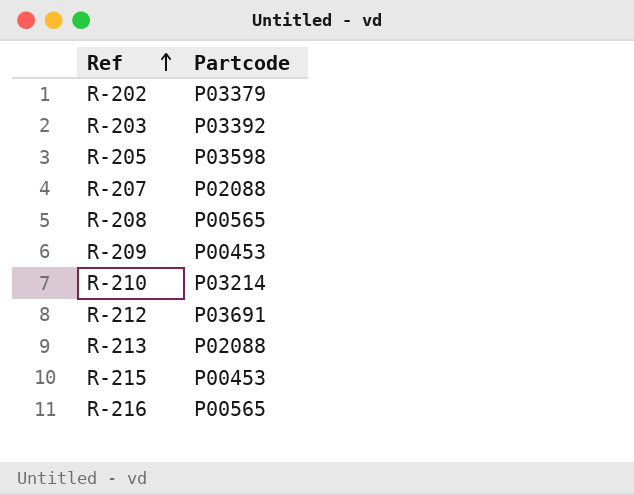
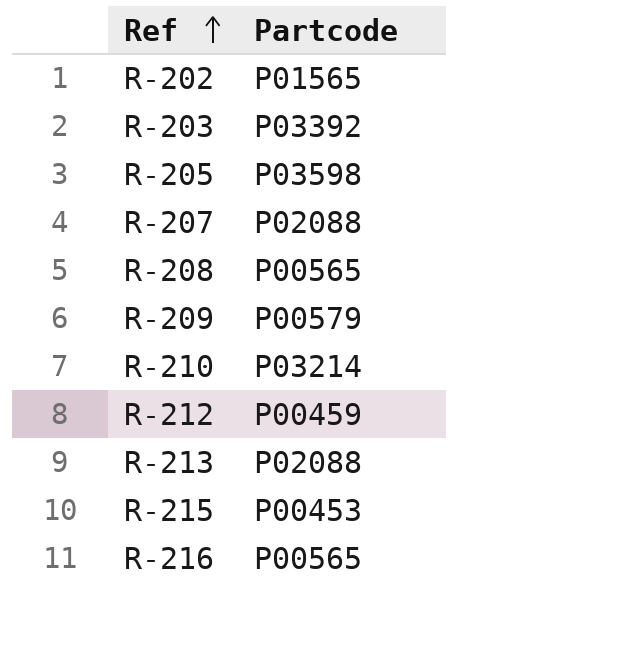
R-202 | Partcode: P03379 -> P01565
R-209 | Partcode: P00453 -> P00579
R-212 | Partcode: P03691 -> P00459

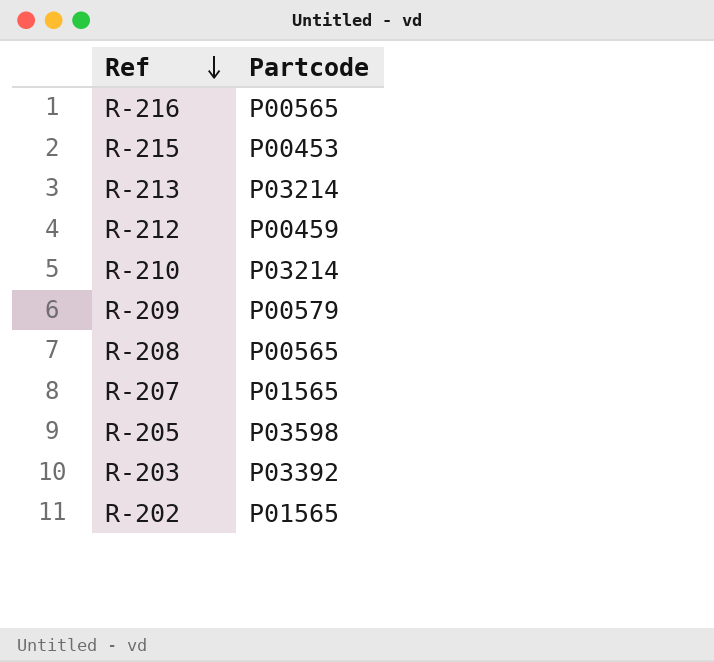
row order: Ref ascending -> Ref descending
R-213 | Partcode: P02088 -> P03214
R-207 | Partcode: P02088 -> P01565

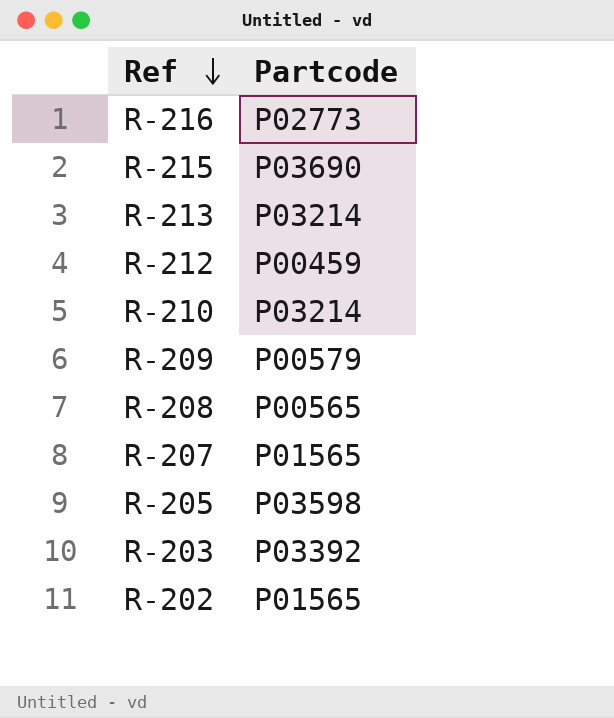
R-216 | Partcode: P00565 -> P02773
R-215 | Partcode: P00453 -> P03690

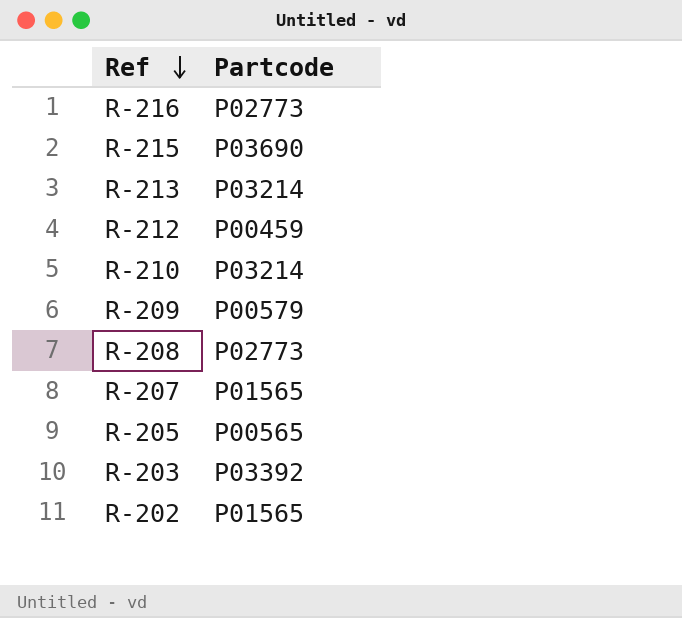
R-208 | Partcode: P00565 -> P02773
R-205 | Partcode: P03598 -> P00565

